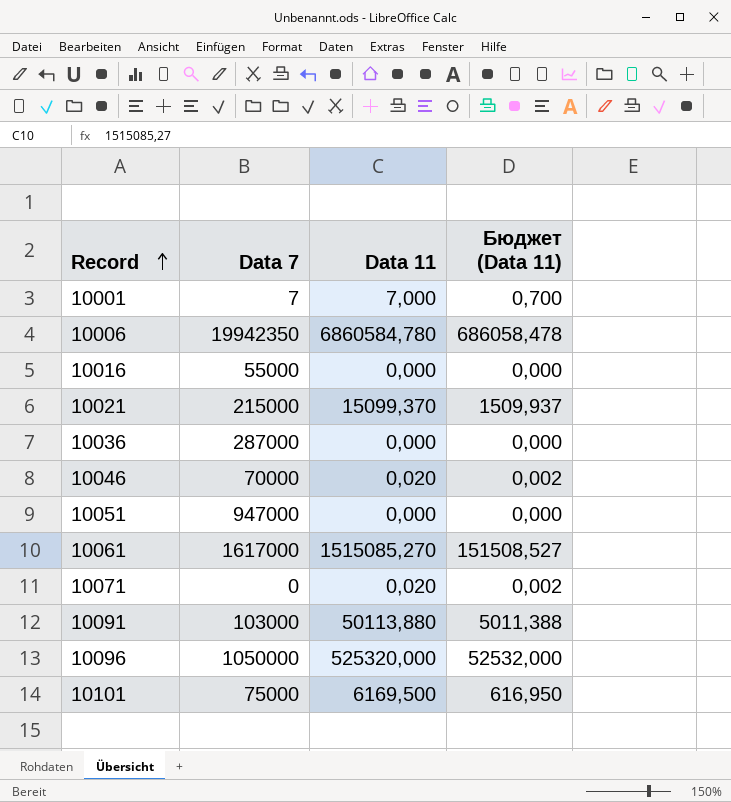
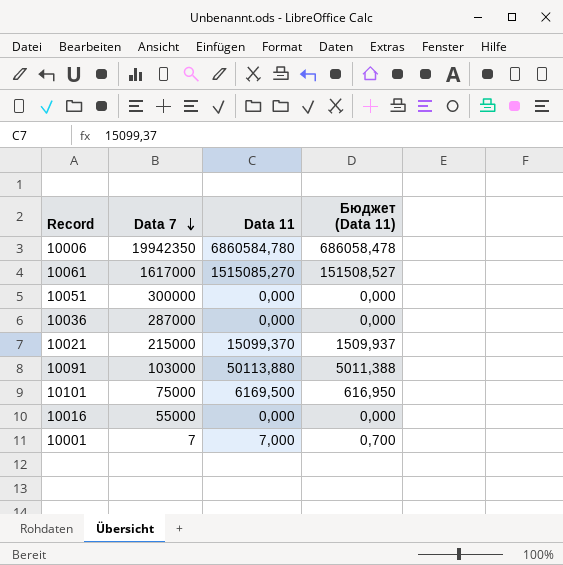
row order: Record ascending -> Data 7 descending
row 10046: 70000 | 0,020 | 0,002 -> none
row 10071: 0 | 0,020 | 0,002 -> none
row 10096: 1050000 | 525320,000 | 52532,000 -> none
10051 | Data 7: 947000 -> 300000

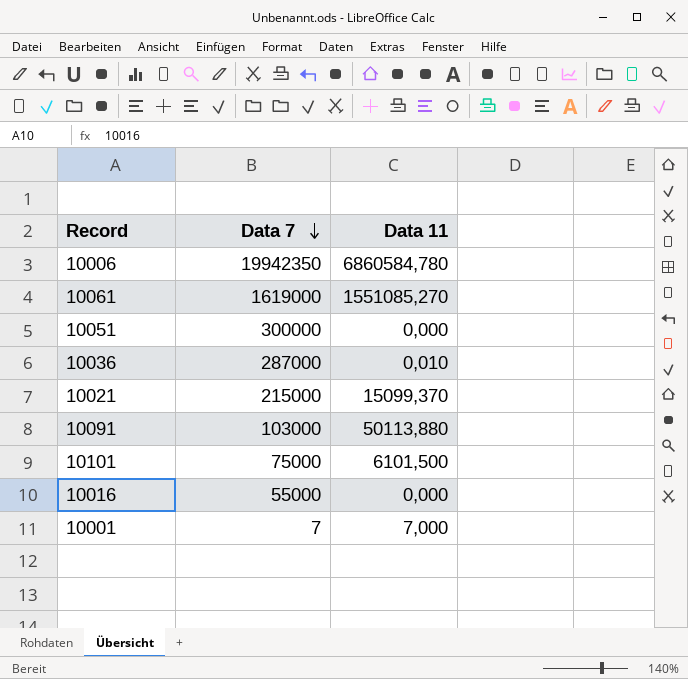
column Бюджет (Data 11) | formula: [Data 11] * 0,1 -> none
10061 | Data 7: 1617000 -> 1619000
10061 | Data 11: 1515085,270 -> 1551085,270
10036 | Data 11: 0,000 -> 0,010
10101 | Data 11: 6169,500 -> 6101,500

